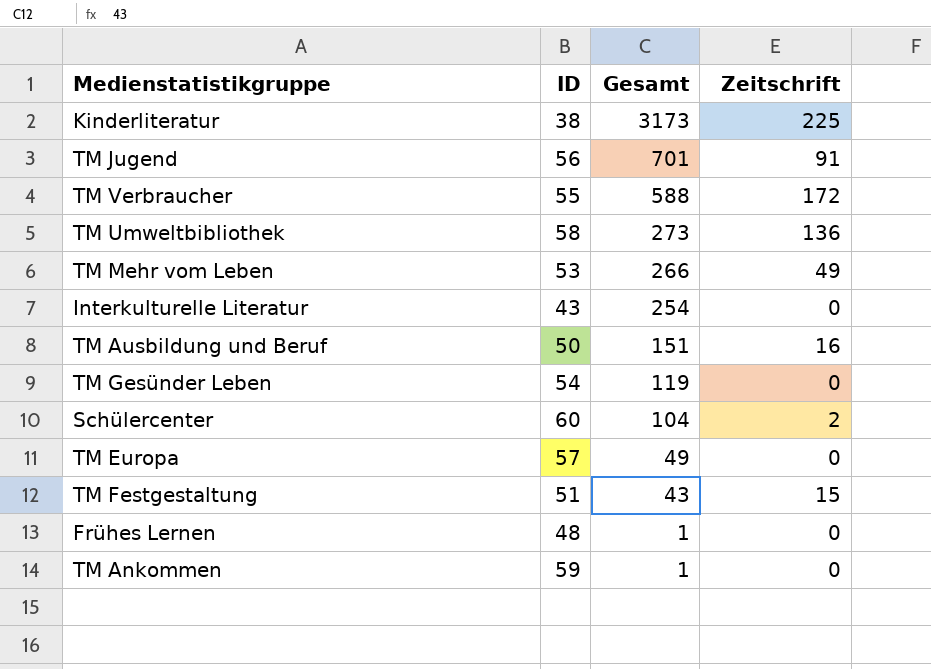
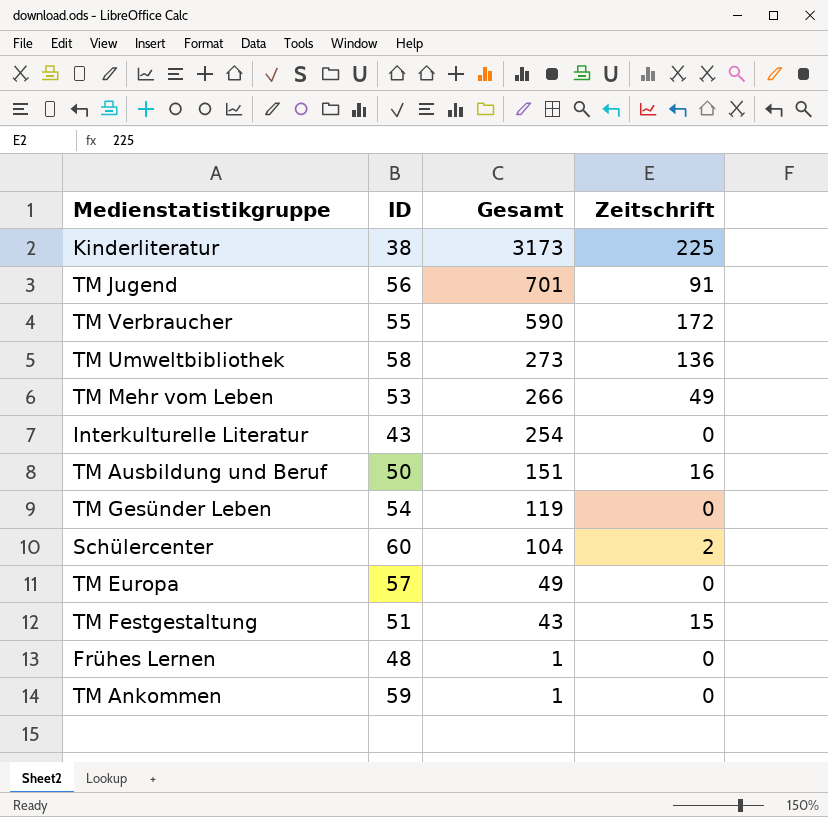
TM Verbraucher | Gesamt: 588 -> 590

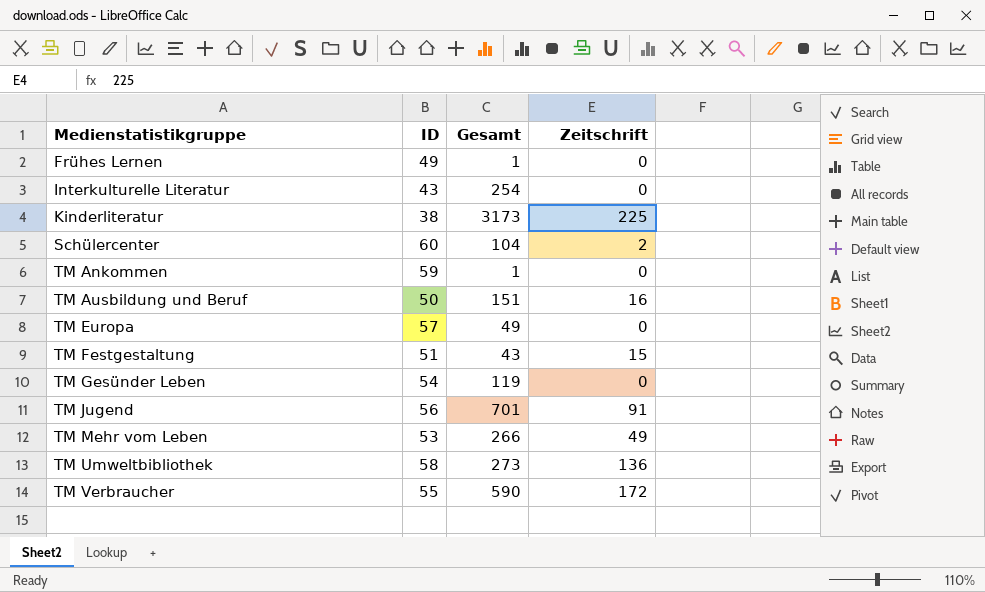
row order: Gesamt descending -> Medienstatistikgruppe ascending
Frühes Lernen | ID: 48 -> 49

